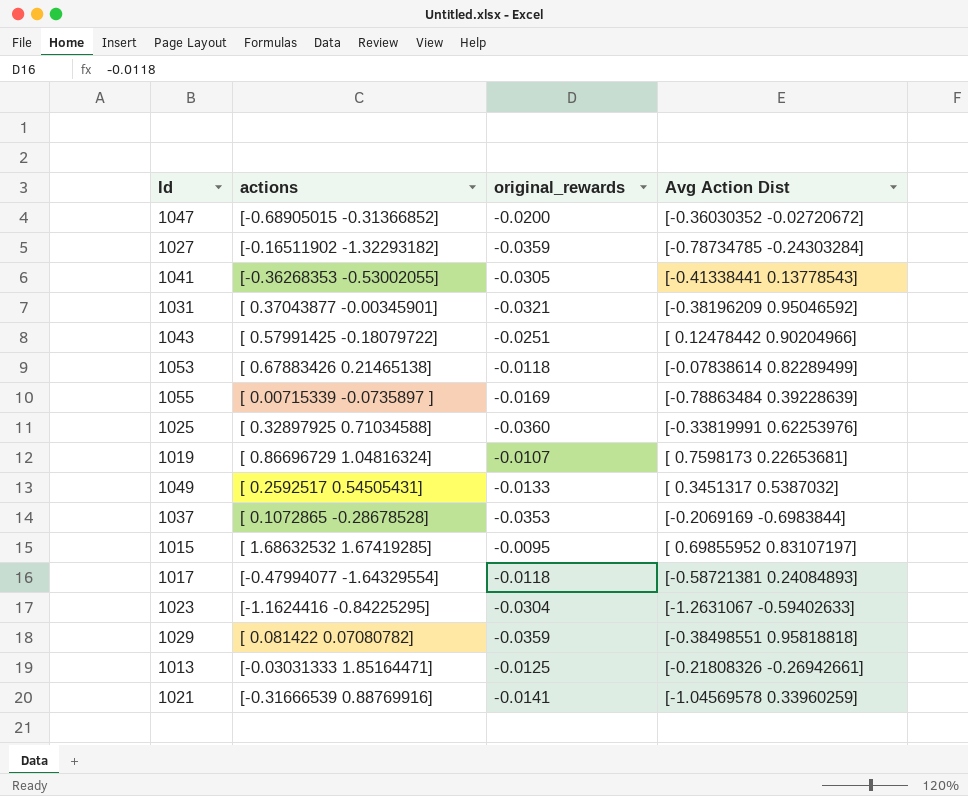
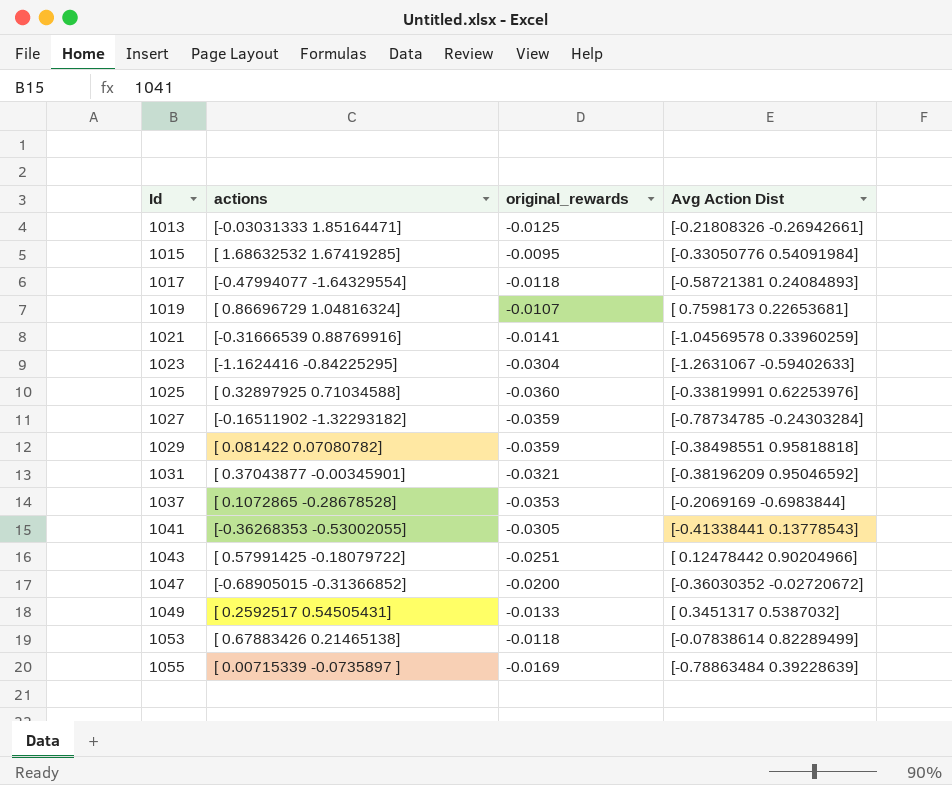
row order: none -> Id ascending
1015 | Avg Action Dist: [ 0.69855952 0.83107197] -> [-0.33050776 0.54091984]

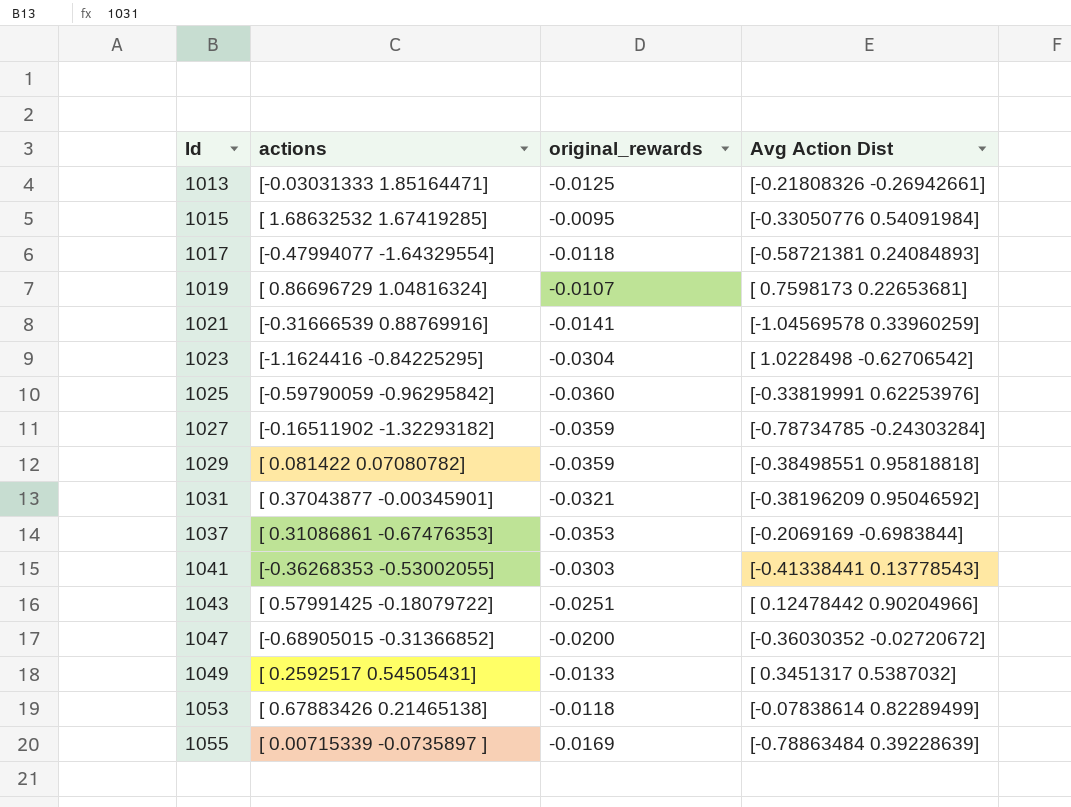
1023 | Avg Action Dist: [-1.2631067 -0.59402633] -> [ 1.0228498 -0.62706542]
1025 | actions: [ 0.32897925 0.71034588] -> [-0.59790059 -0.96295842]
1037 | actions: [ 0.1072865 -0.28678528] -> [ 0.31086861 -0.67476353]
1041 | original_rewards: -0.0305 -> -0.0303

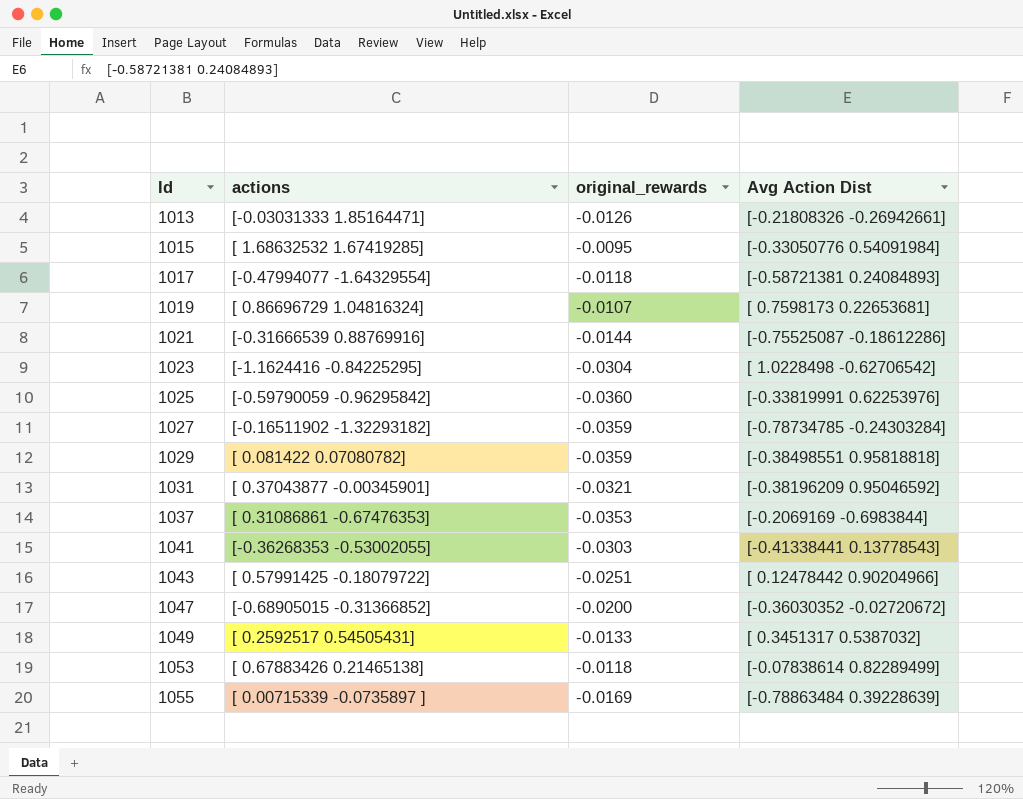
1013 | original_rewards: -0.0125 -> -0.0126
1021 | original_rewards: -0.0141 -> -0.0144
1021 | Avg Action Dist: [-1.04569578 0.33960259] -> [-0.75525087 -0.18612286]

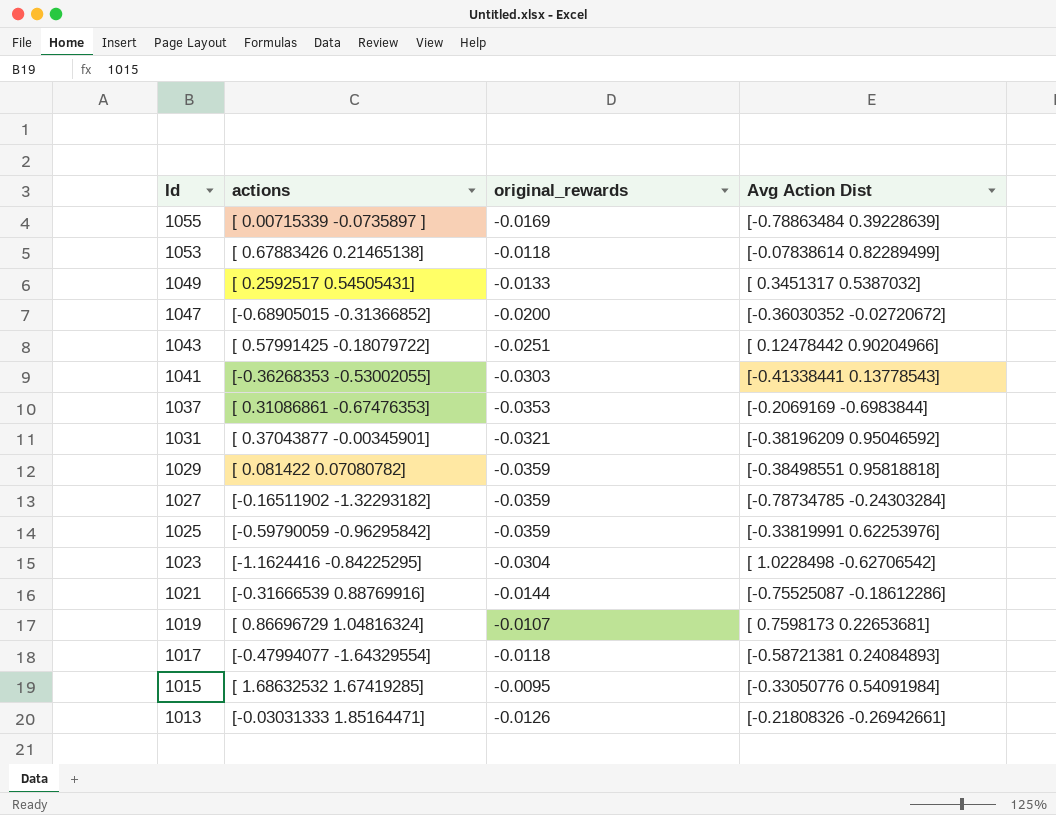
row order: Id ascending -> Id descending
1025 | original_rewards: -0.0360 -> -0.0359

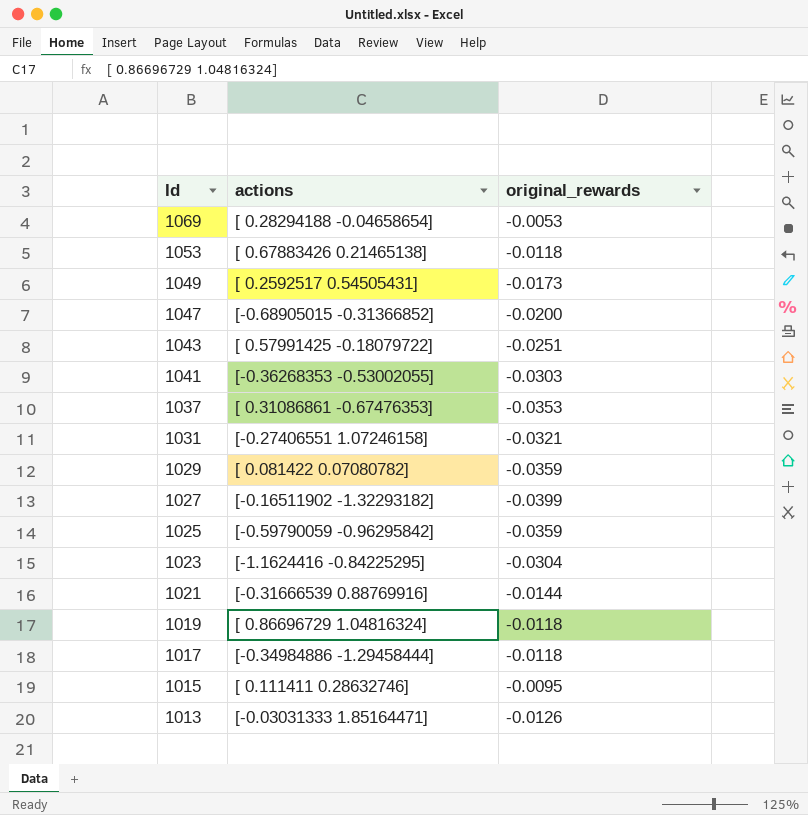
column Avg Action Dist | position: 4 -> none
row 1055: [ 0.00715339 -0.0735897 ] | -0.0169 | [-0.78863484 0.39228639] -> none
row 1069: none -> [ 0.28294188 -0.04658654] | -0.0053
1049 | original_rewards: -0.0133 -> -0.0173
1031 | actions: [ 0.37043877 -0.00345901] -> [-0.27406551 1.07246158]
1027 | original_rewards: -0.0359 -> -0.0399
1019 | original_rewards: -0.0107 -> -0.0118
1017 | actions: [-0.47994077 -1.64329554] -> [-0.34984886 -1.29458444]
1015 | actions: [ 1.68632532 1.67419285] -> [ 0.111411 0.28632746]

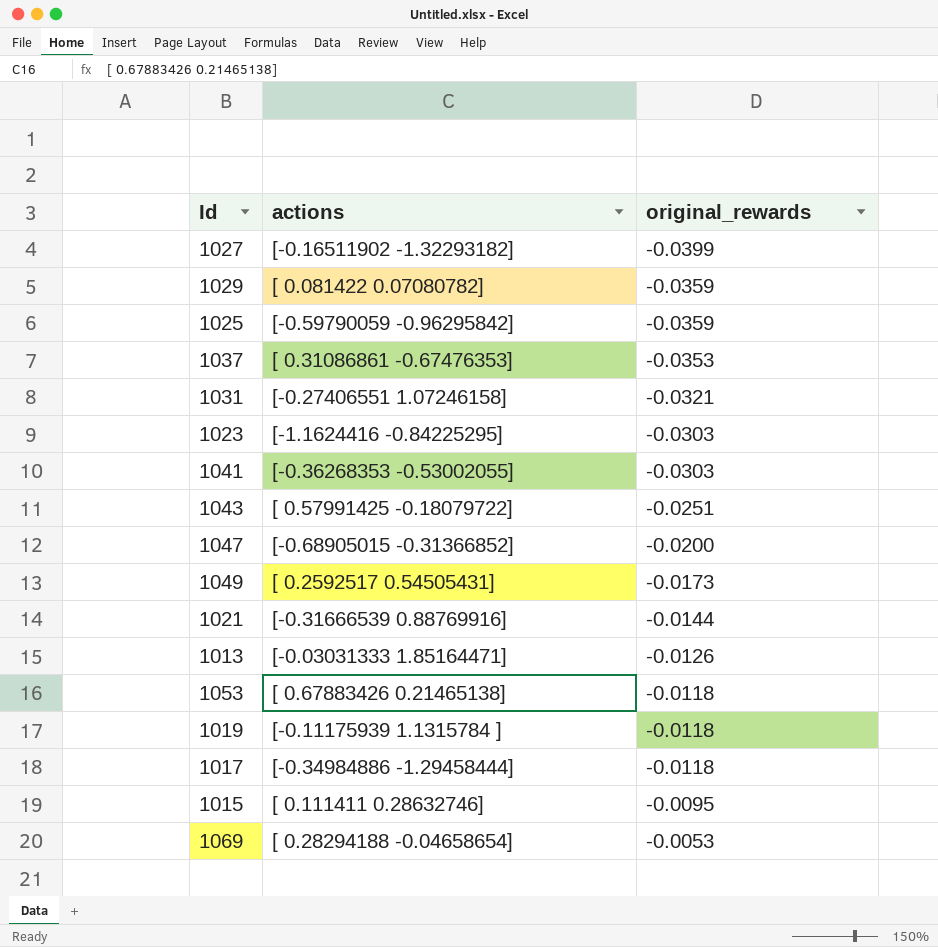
row order: Id descending -> original_rewards ascending
1023 | original_rewards: -0.0304 -> -0.0303
1019 | actions: [ 0.86696729 1.04816324] -> [-0.11175939 1.1315784 ]

